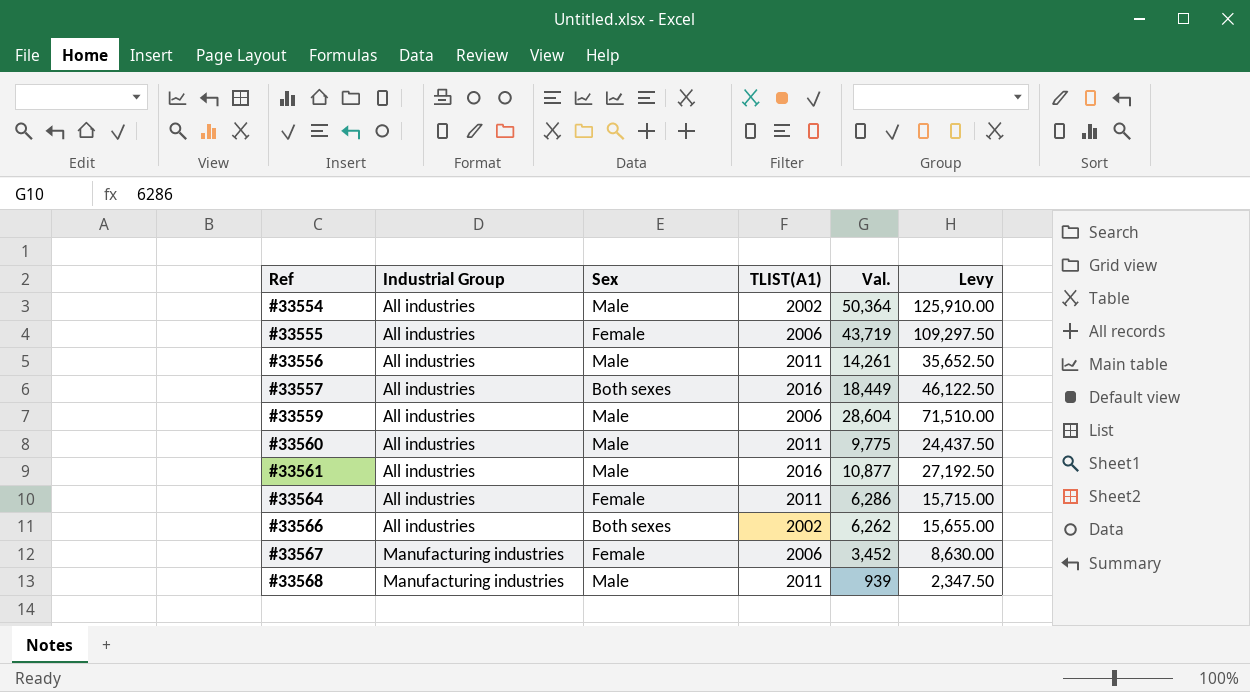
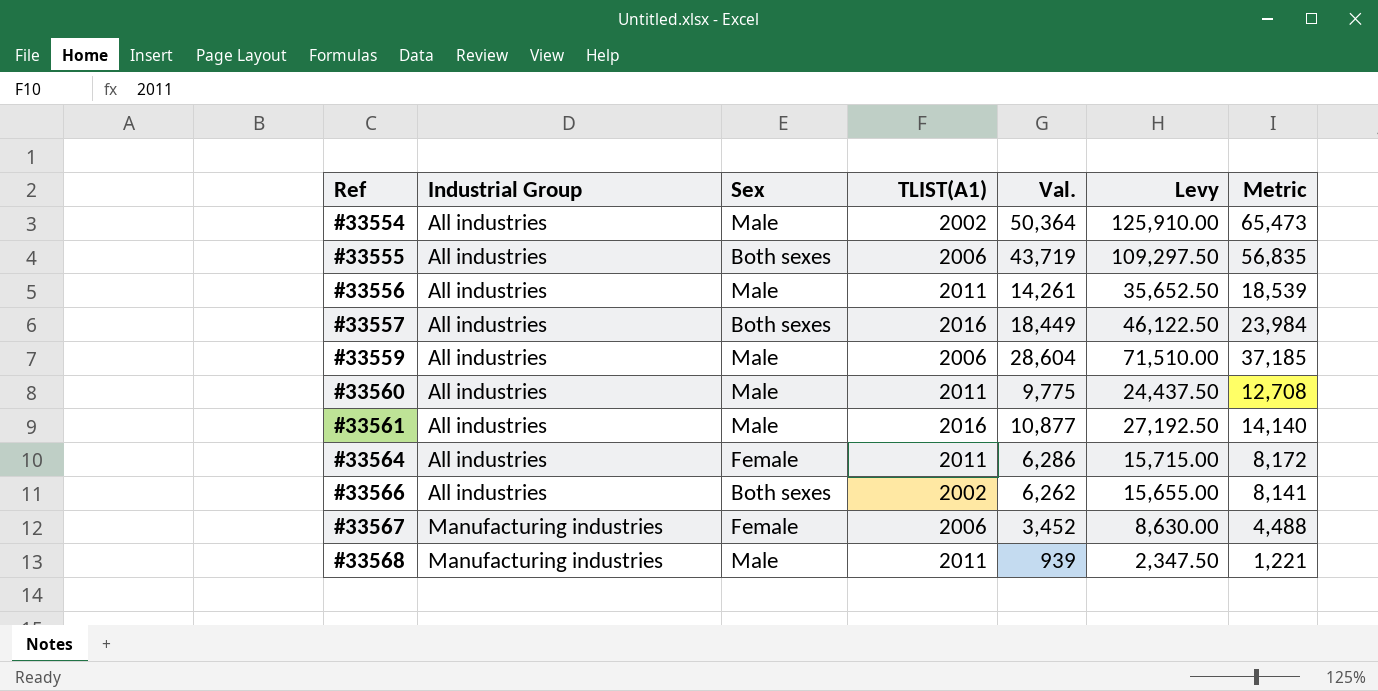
column Metric | formula: none -> [Val.] * 1.3
#33555 | Sex: Female -> Both sexes

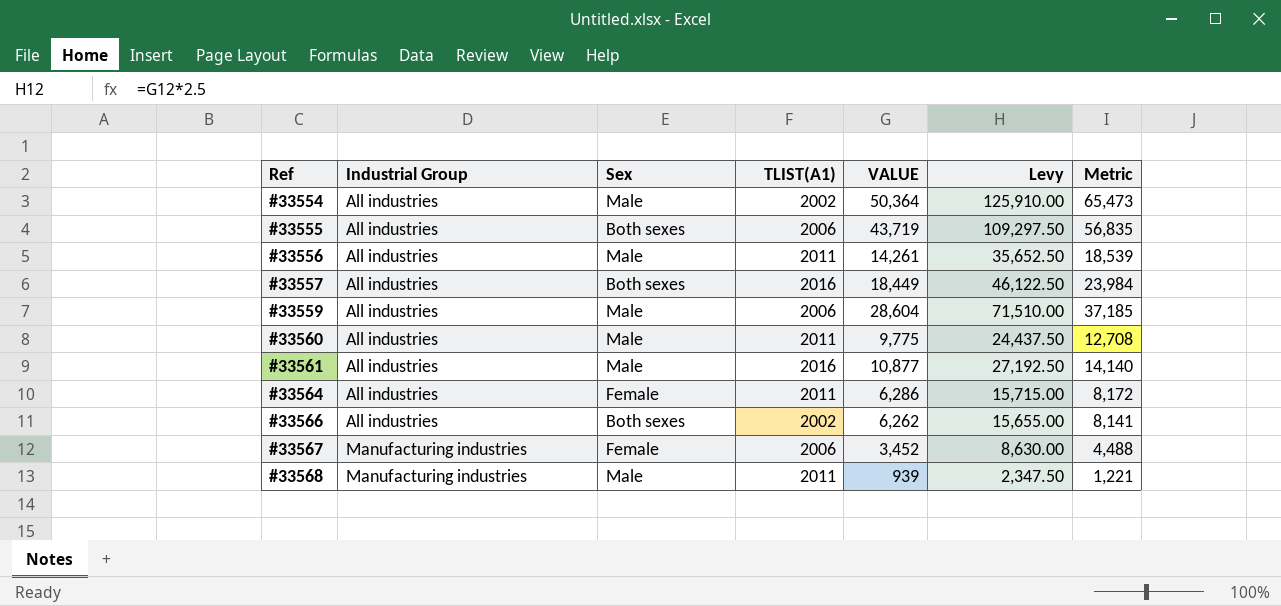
column name: Val. -> VALUE

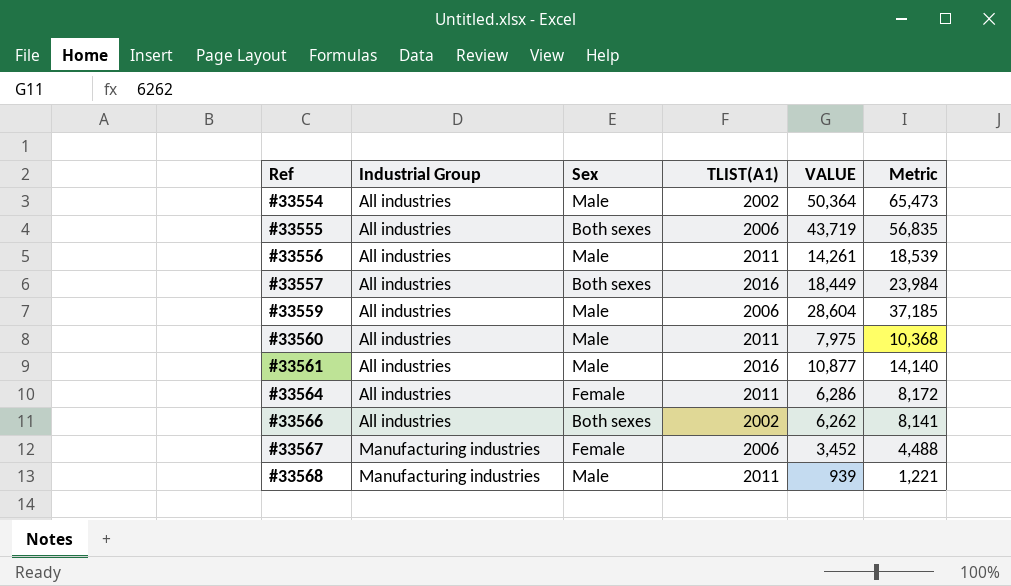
column Levy | formula: [VALUE] * 2.5 -> none
#33560 | VALUE: 9,775 -> 7,975
#33560 | Metric: 12,708 -> 10,368

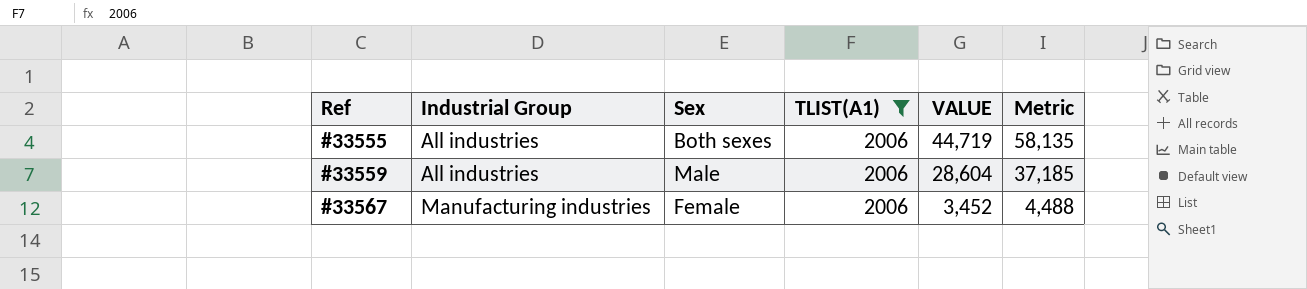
filter: none -> TLIST(A1) = 2006
#33555 | VALUE: 43,719 -> 44,719
#33555 | Metric: 56,835 -> 58,135

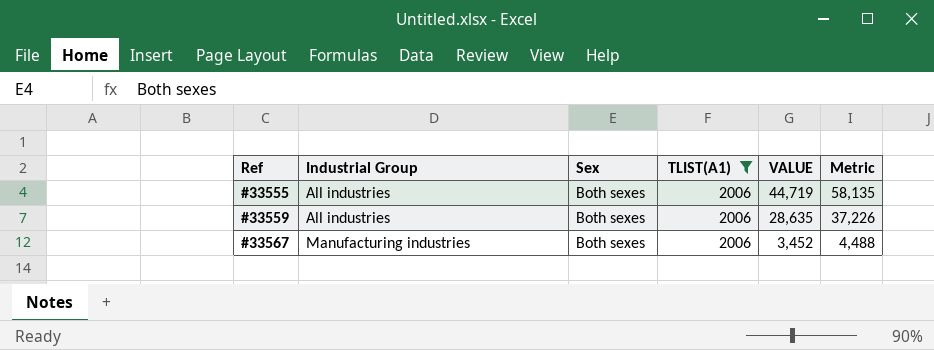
#33559 | Sex: Male -> Both sexes
#33559 | VALUE: 28,604 -> 28,635
#33559 | Metric: 37,185 -> 37,226
#33567 | Sex: Female -> Both sexes

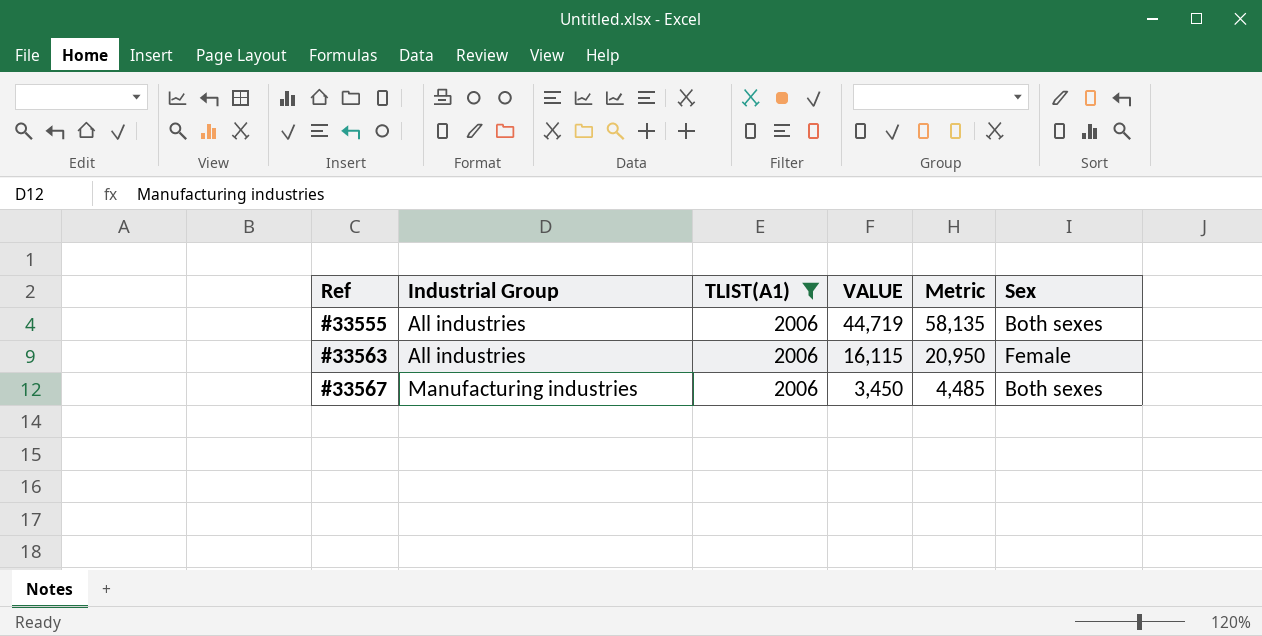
column Sex | position: 3 -> 6
row #33559: All industries | Both sexes | 2006 | 28,635 | 37,226 -> none
row #33563: none -> All industries | 2006 | 16,115 | 20,950 | Female
#33567 | VALUE: 3,452 -> 3,450
#33567 | Metric: 4,488 -> 4,485

